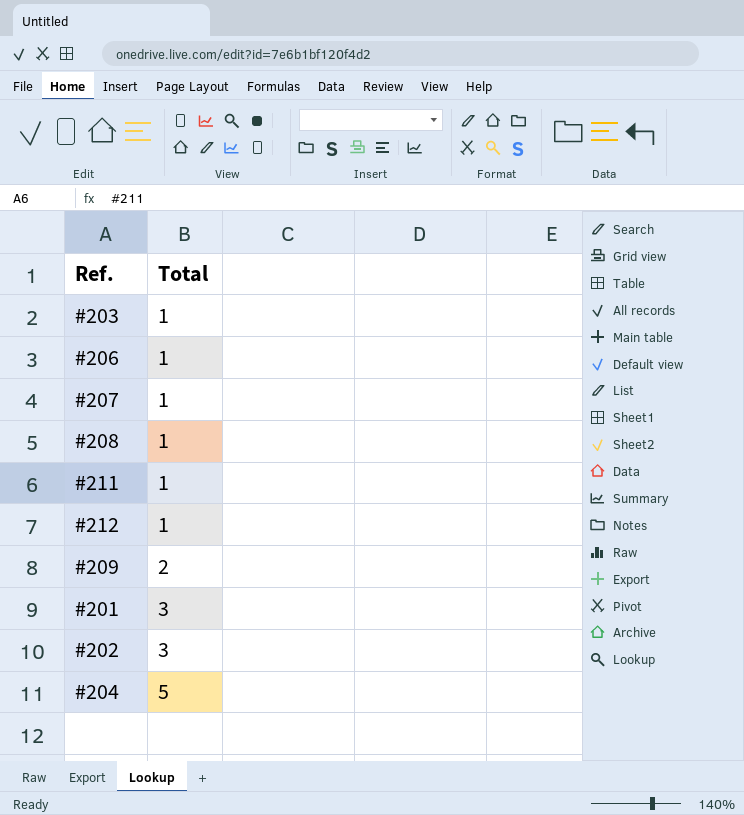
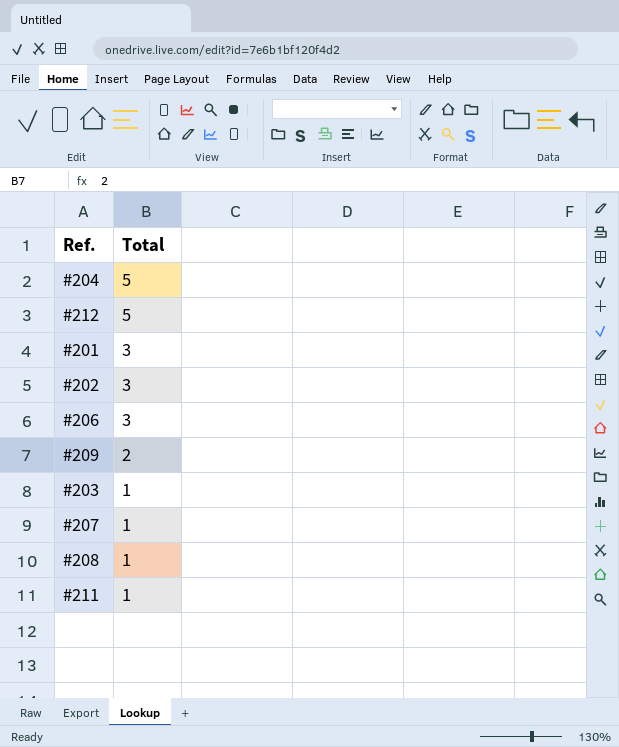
row order: Total ascending -> Total descending
#212 | Total: 1 -> 5
#206 | Total: 1 -> 3

